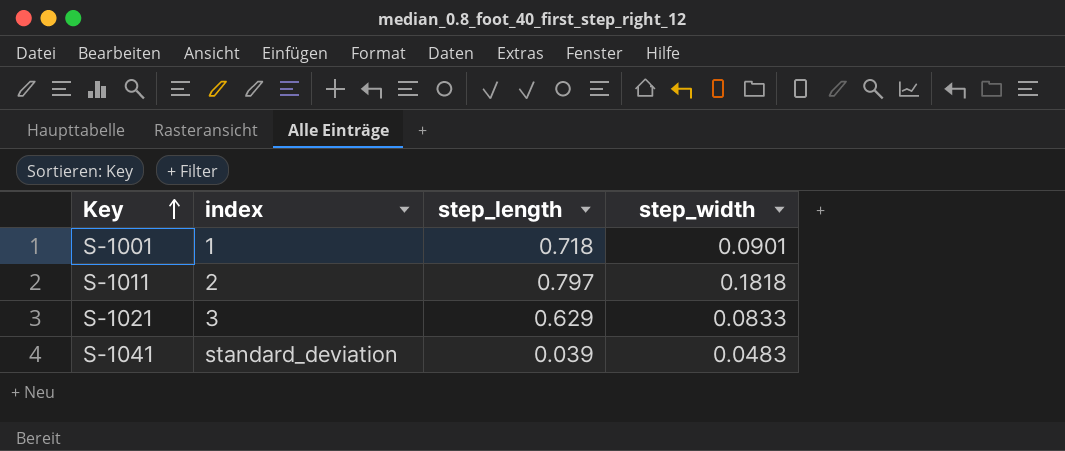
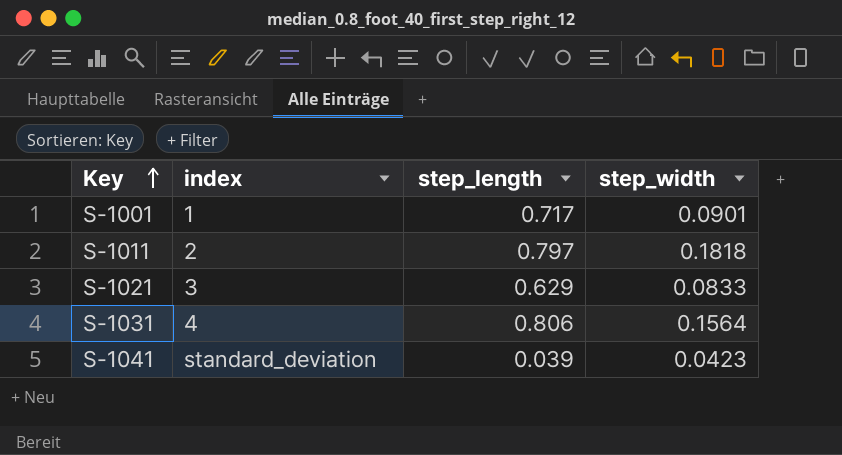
S-1001 | step_length: 0.718 -> 0.717
row S-1031: none -> 4 | 0.806 | 0.1564
S-1041 | step_width: 0.0483 -> 0.0423

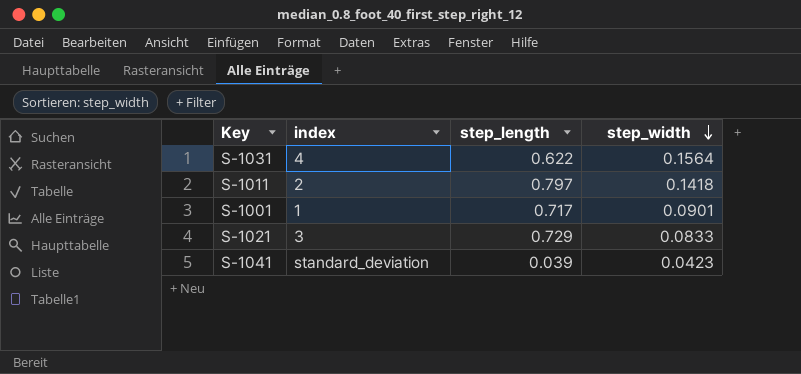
row order: Key ascending -> step_width descending
S-1031 | step_length: 0.806 -> 0.622
S-1011 | step_width: 0.1818 -> 0.1418
S-1021 | step_length: 0.629 -> 0.729

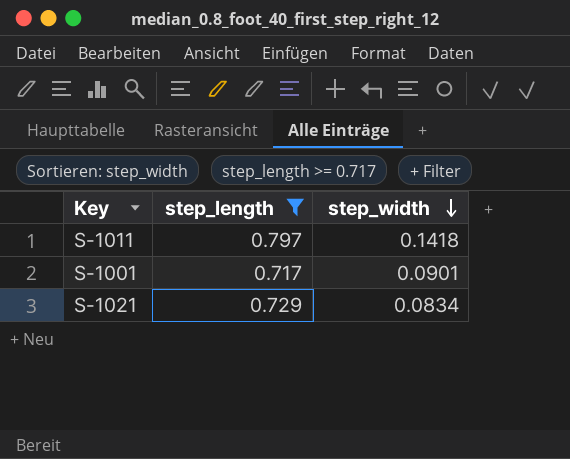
filter: none -> step_length >= 0.717
column index | position: 2 -> none
S-1021 | step_width: 0.0833 -> 0.0834

